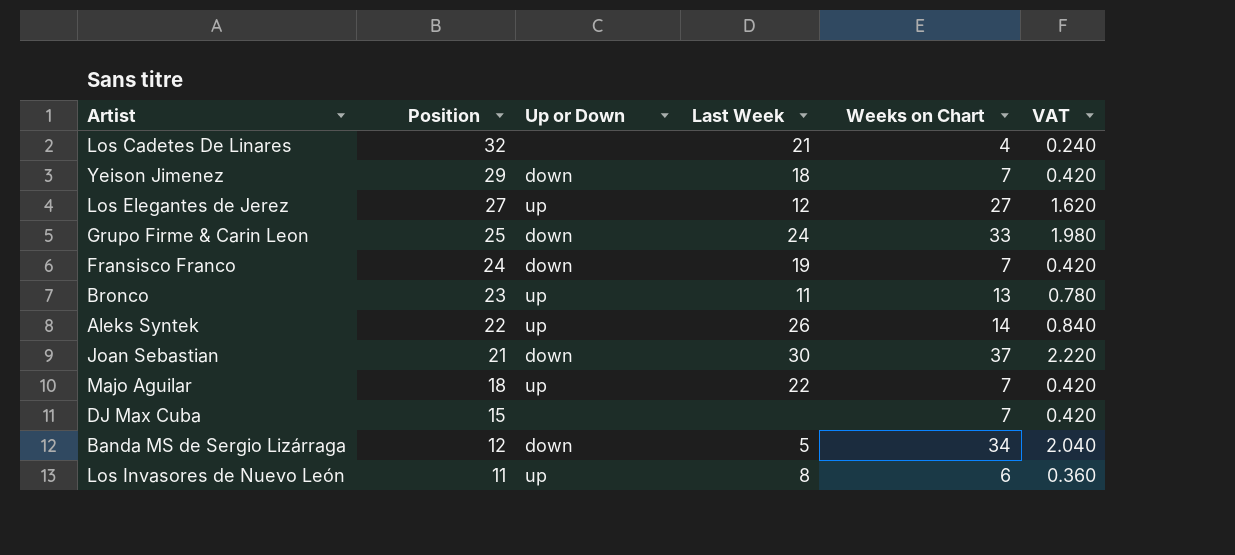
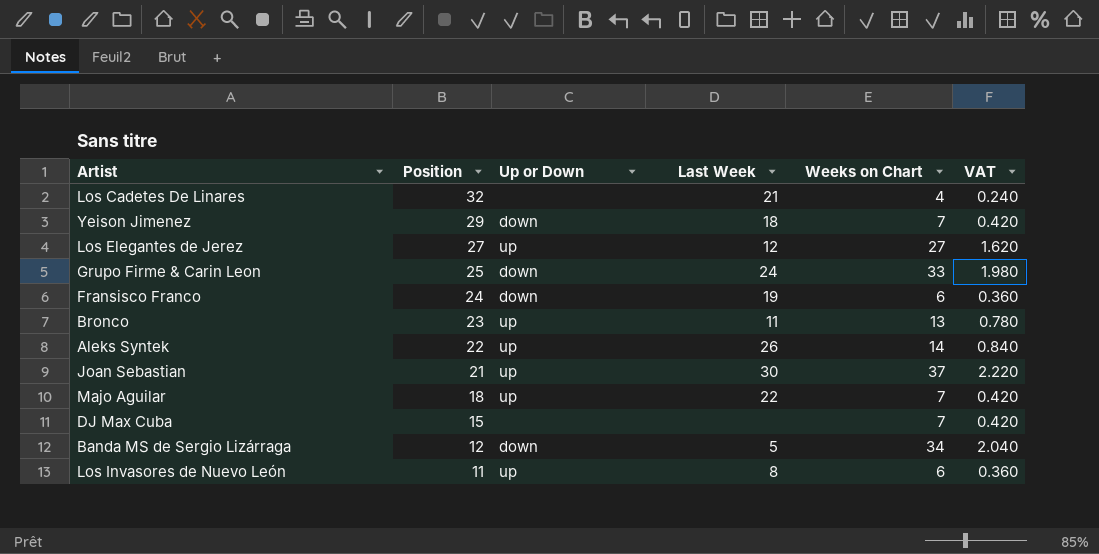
Fransisco Franco | Weeks on Chart: 7 -> 6
Fransisco Franco | VAT: 0.420 -> 0.360
Joan Sebastian | Up or Down: down -> up

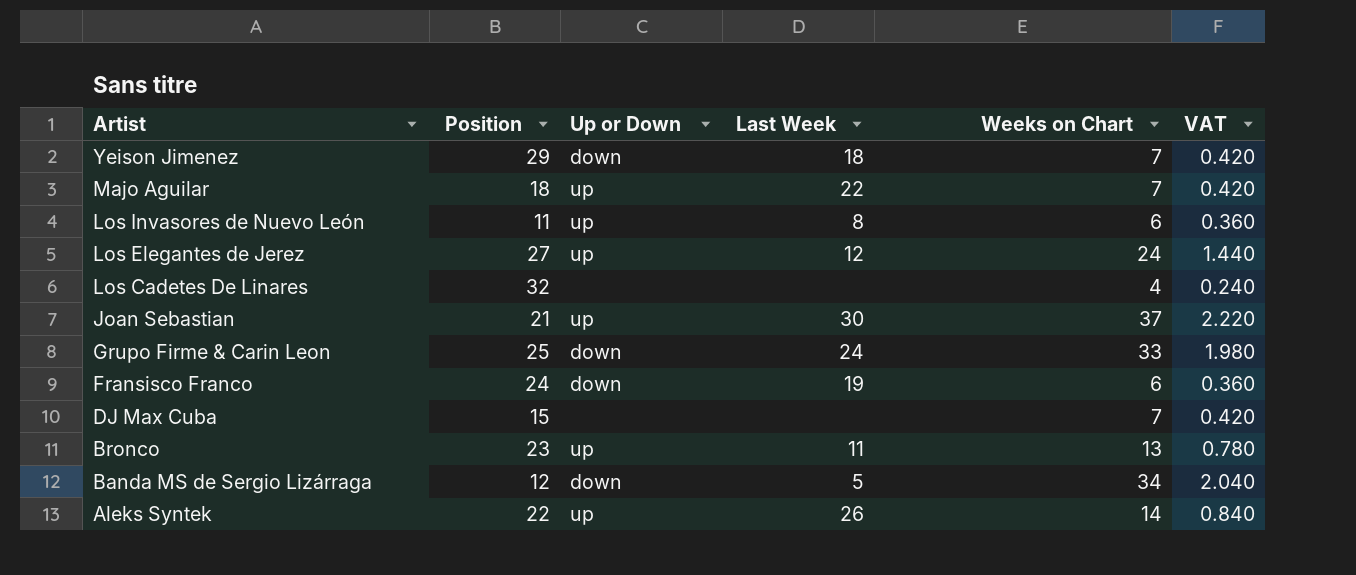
row order: Position descending -> Artist descending
Los Elegantes de Jerez | Weeks on Chart: 27 -> 24
Los Elegantes de Jerez | VAT: 1.620 -> 1.440
Los Cadetes De Linares | Last Week: 21 -> none

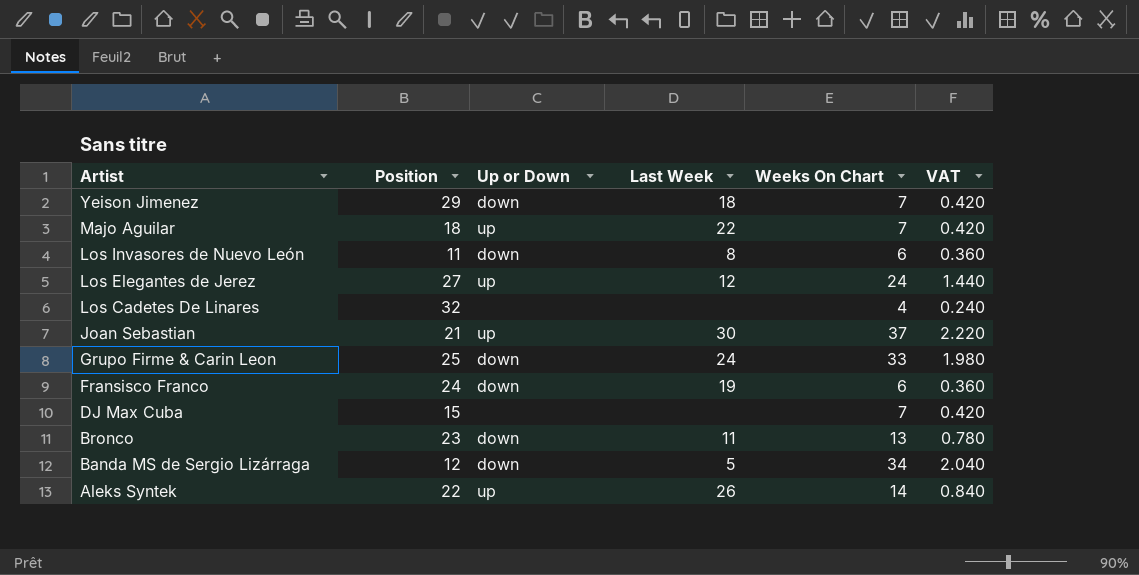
column name: Weeks on Chart -> Weeks On Chart
Los Invasores de Nuevo León | Up or Down: up -> down
Bronco | Up or Down: up -> down

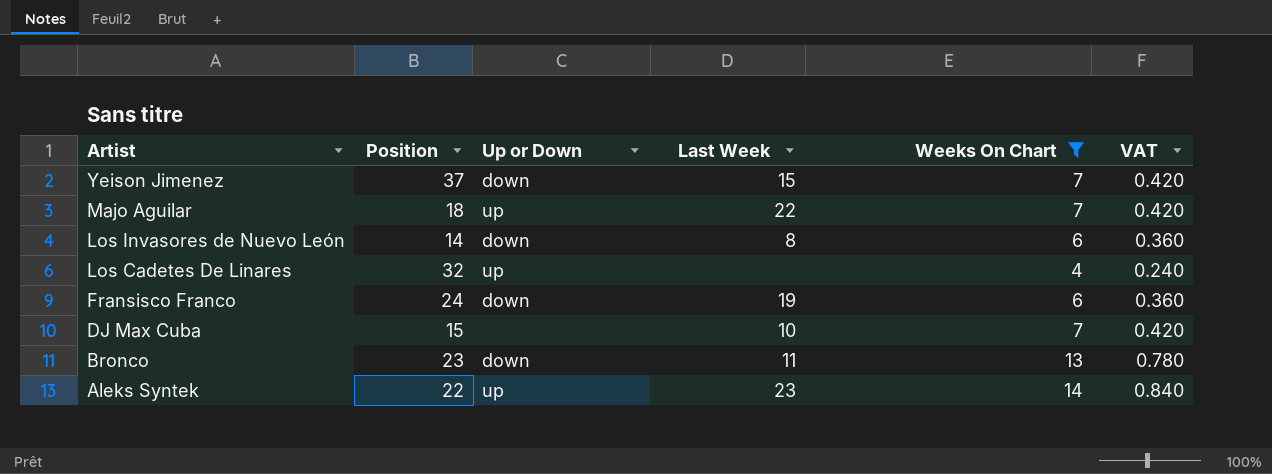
filter: none -> Weeks On Chart <= 14
Yeison Jimenez | Position: 29 -> 37
Yeison Jimenez | Last Week: 18 -> 15
Los Invasores de Nuevo León | Position: 11 -> 14
Los Cadetes De Linares | Up or Down: none -> up
DJ Max Cuba | Last Week: none -> 10
Aleks Syntek | Last Week: 26 -> 23

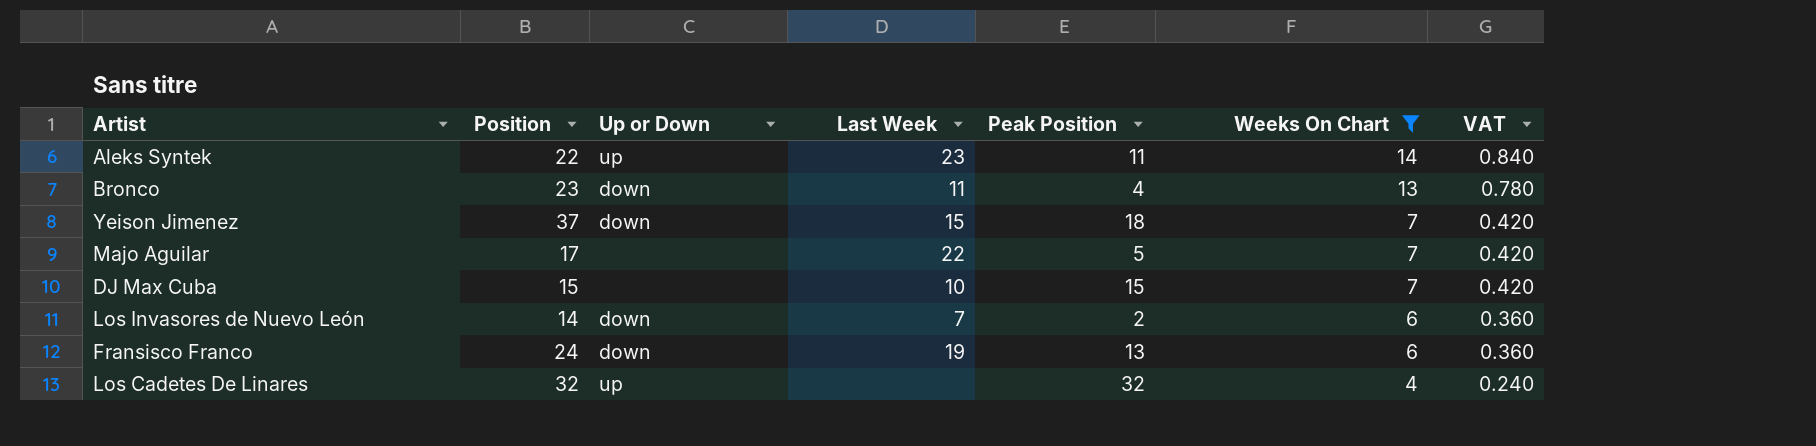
row order: Artist descending -> Weeks On Chart descending
column Peak Position | position: none -> 5
Majo Aguilar | Position: 18 -> 17
Majo Aguilar | Up or Down: up -> none
Los Invasores de Nuevo León | Last Week: 8 -> 7

